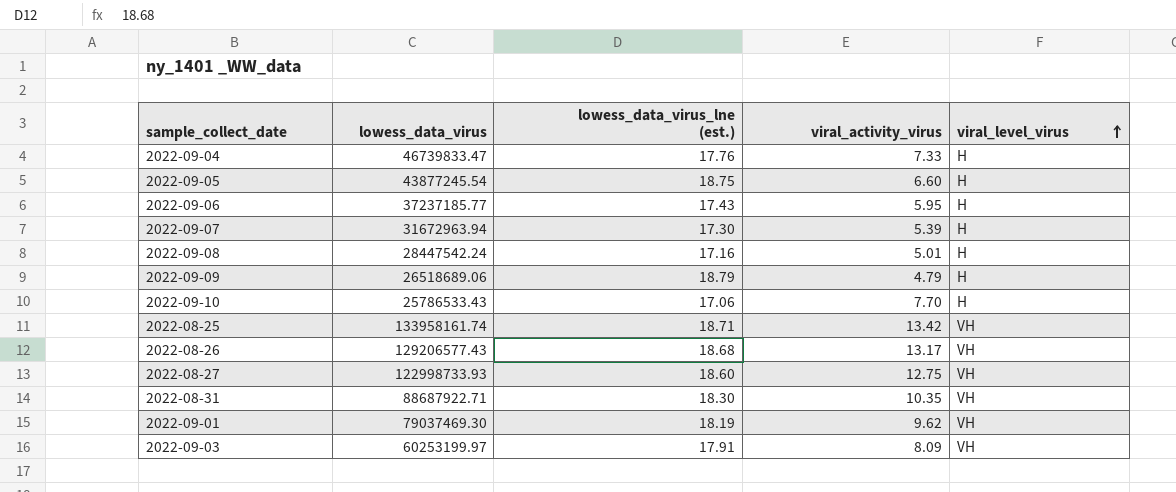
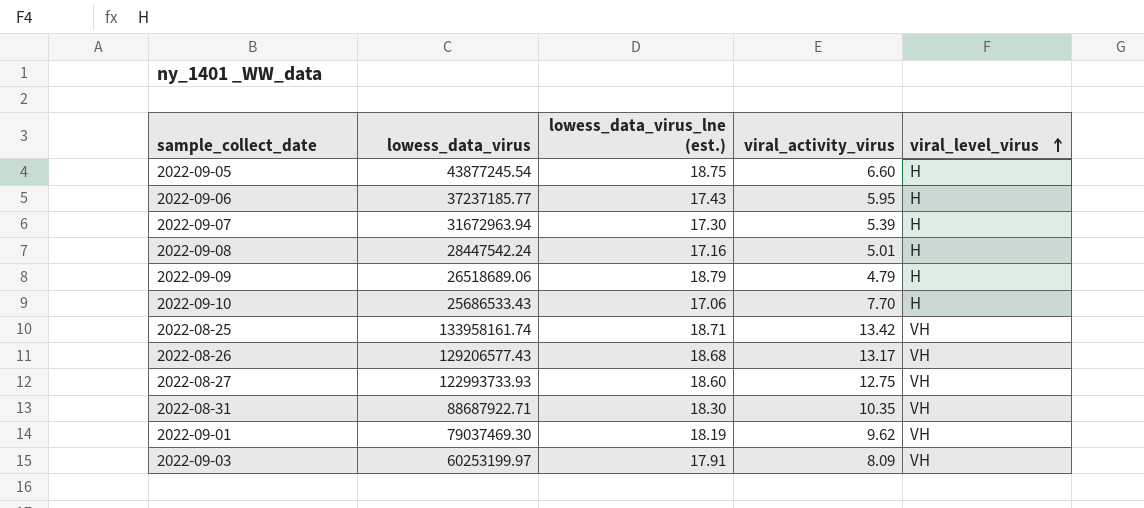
row 2022-09-04: 46739833.47 | 17.76 | 7.33 | H -> none
2022-09-10 | lowess_data_virus: 25786533.43 -> 25686533.43
2022-08-27 | lowess_data_virus: 122998733.93 -> 122993733.93

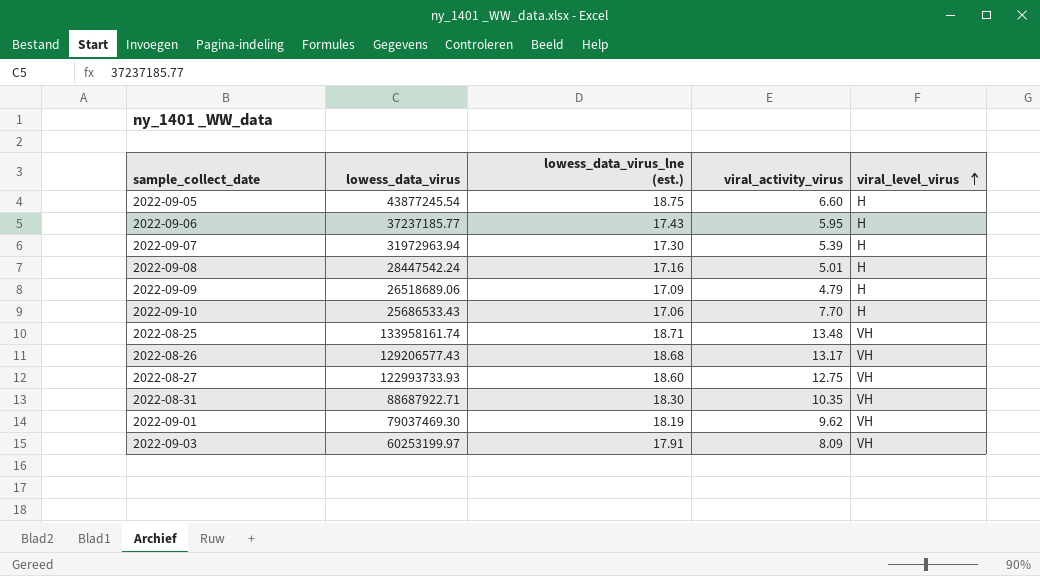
2022-09-07 | lowess_data_virus: 31672963.94 -> 31972963.94
2022-09-09 | lowess_data_virus_lne (est.): 18.79 -> 17.09
2022-08-25 | viral_activity_virus: 13.42 -> 13.48

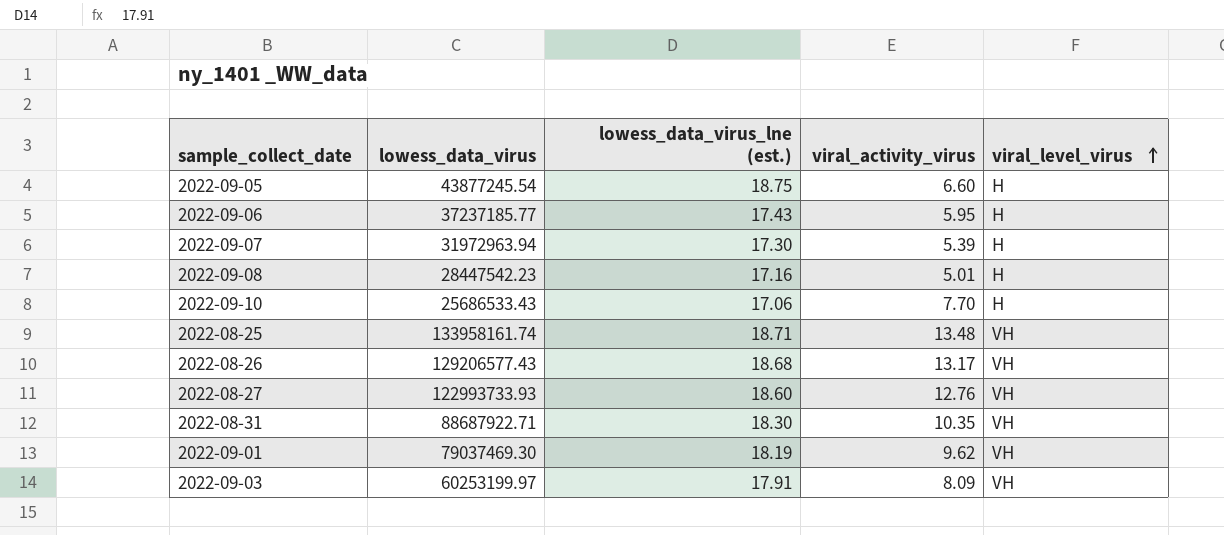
row 2022-09-09: 26518689.06 | 17.09 | 4.79 | H -> none
2022-09-08 | lowess_data_virus: 28447542.24 -> 28447542.23
2022-08-27 | viral_activity_virus: 12.75 -> 12.76

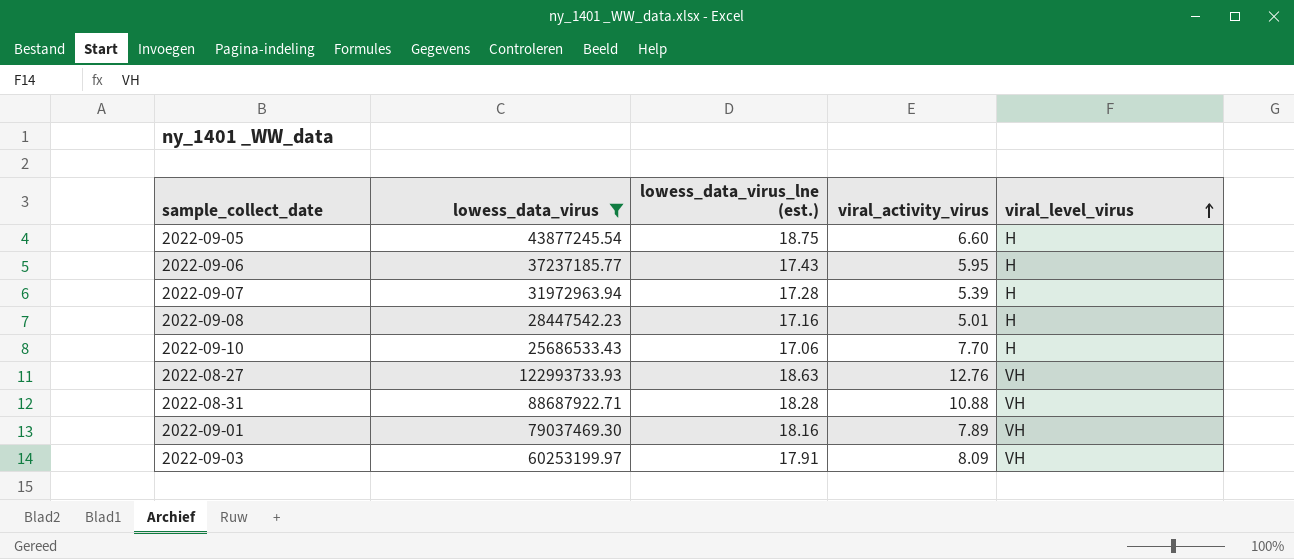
filter: none -> lowess_data_virus <= 122993733.93
2022-09-07 | lowess_data_virus_lne (est.): 17.30 -> 17.28
2022-08-27 | lowess_data_virus_lne (est.): 18.60 -> 18.63
2022-08-31 | lowess_data_virus_lne (est.): 18.30 -> 18.28
2022-08-31 | viral_activity_virus: 10.35 -> 10.88
2022-09-01 | lowess_data_virus_lne (est.): 18.19 -> 18.16
2022-09-01 | viral_activity_virus: 9.62 -> 7.89

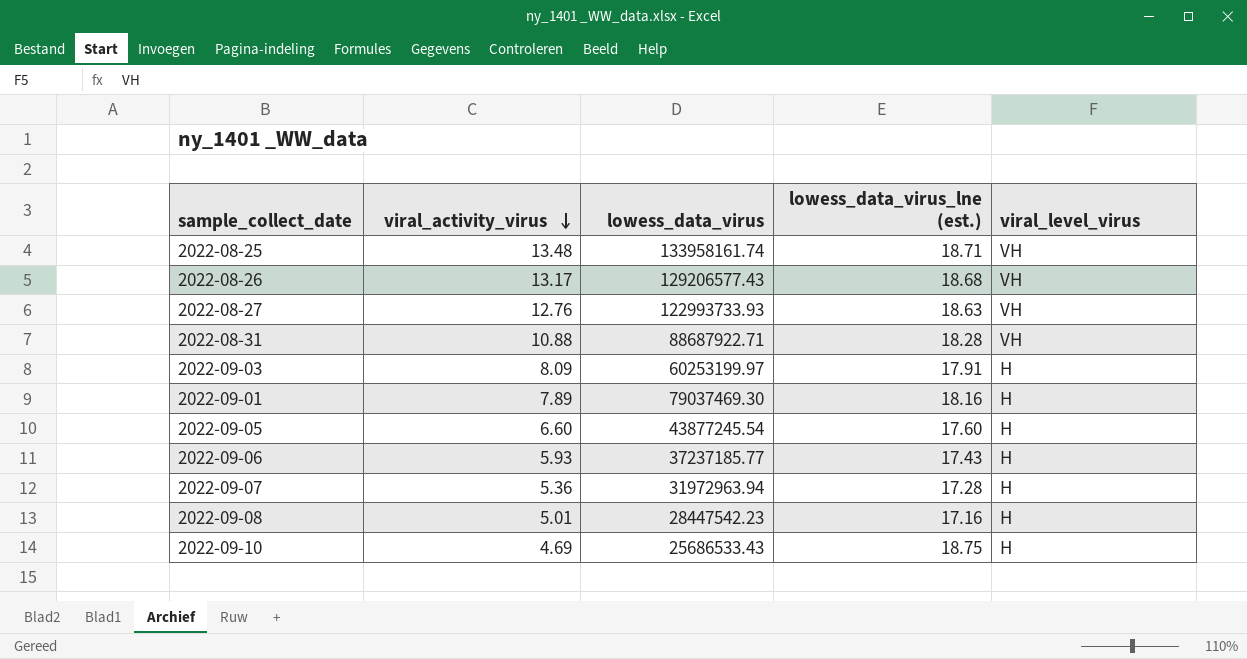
filter: lowess_data_virus <= 122993733.93 -> none
row order: viral_level_virus ascending -> viral_activity_virus descending
column viral_activity_virus | position: 4 -> 2
2022-09-03 | viral_level_virus: VH -> H
2022-09-01 | viral_level_virus: VH -> H
2022-09-05 | lowess_data_virus_lne (est.): 18.75 -> 17.60
2022-09-06 | viral_activity_virus: 5.95 -> 5.93
2022-09-07 | viral_activity_virus: 5.39 -> 5.36
2022-09-10 | viral_activity_virus: 7.70 -> 4.69
2022-09-10 | lowess_data_virus_lne (est.): 17.06 -> 18.75

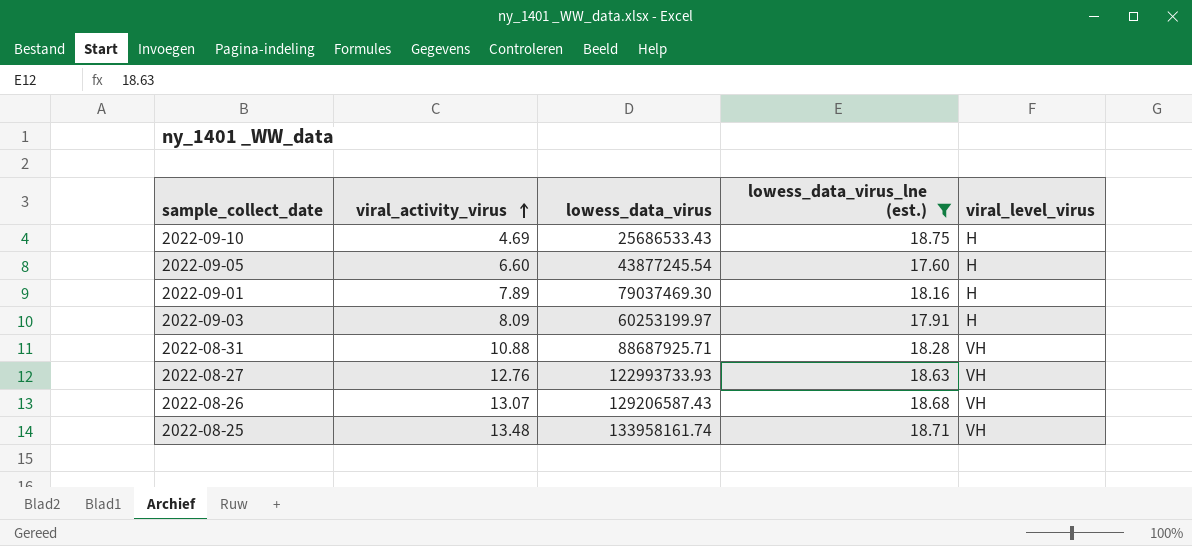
filter: none -> lowess_data_virus_lne (est.) >= 17.60
row order: viral_activity_virus descending -> viral_activity_virus ascending
2022-08-31 | lowess_data_virus: 88687922.71 -> 88687925.71
2022-08-26 | viral_activity_virus: 13.17 -> 13.07
2022-08-26 | lowess_data_virus: 129206577.43 -> 129206587.43

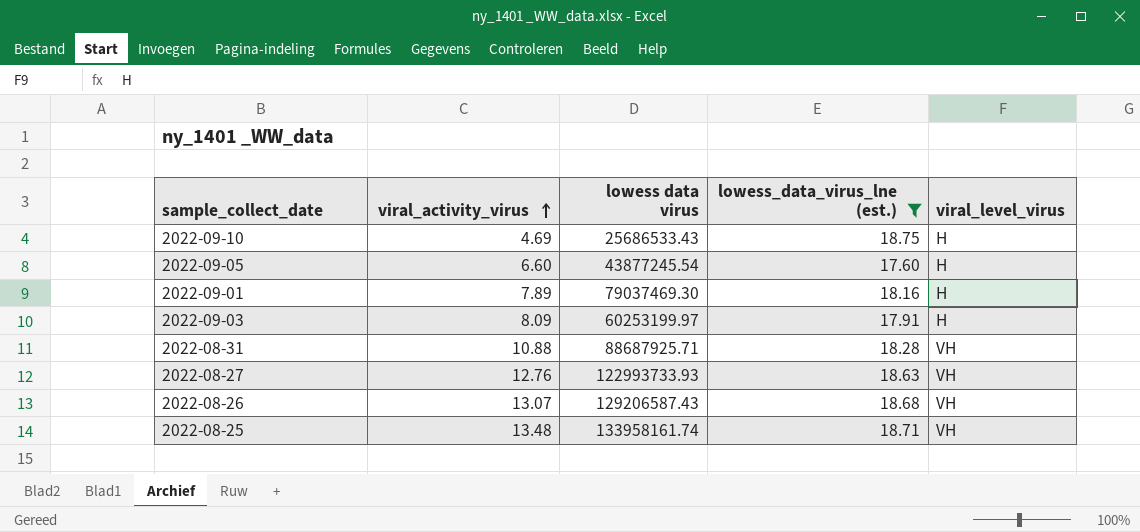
column name: lowess_data_virus -> lowess data virus

